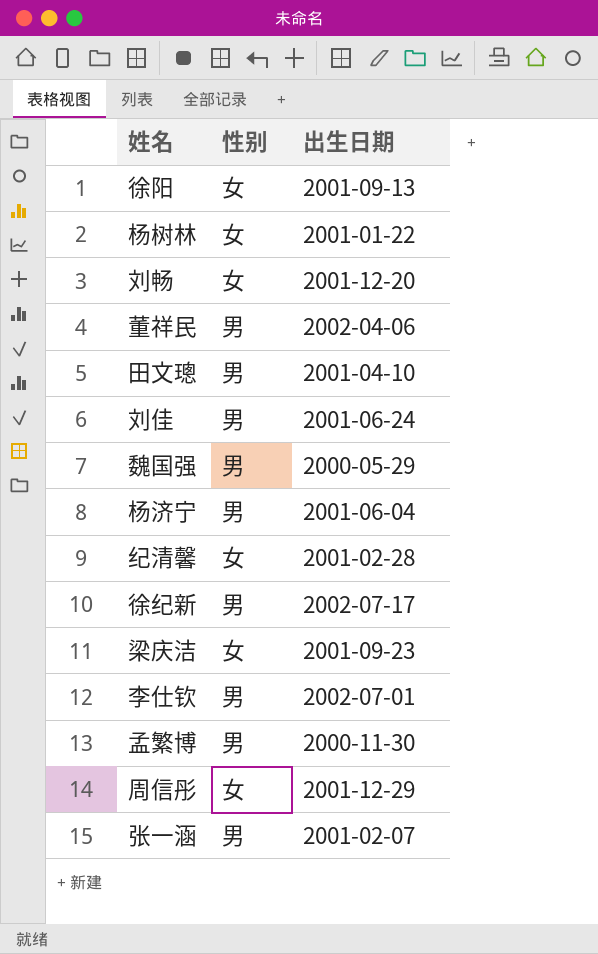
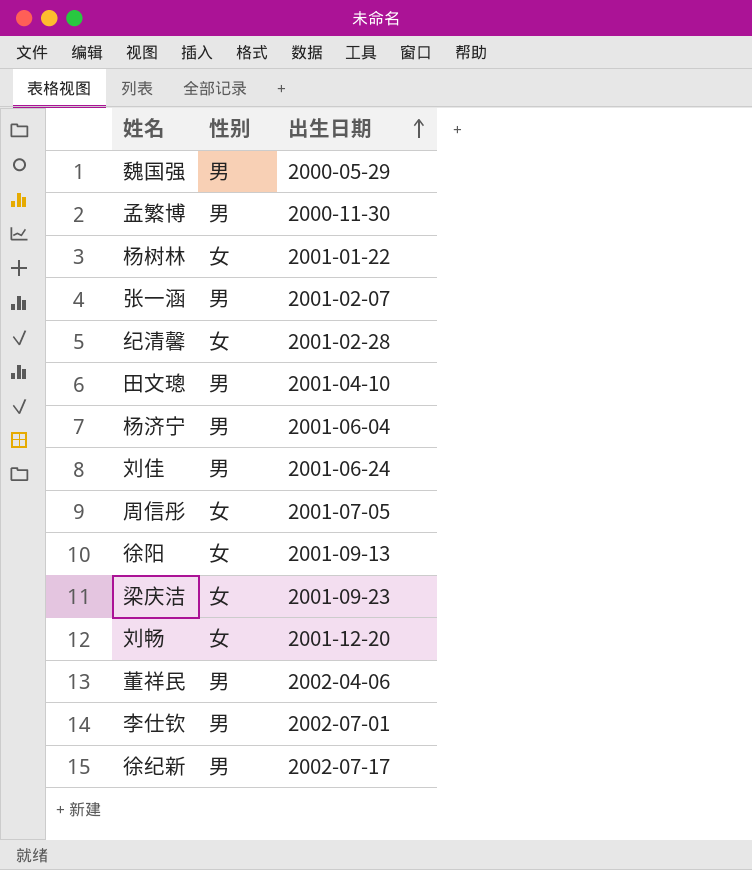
row order: none -> 出生日期 ascending
周信彤 | 出生日期: 2001-12-29 -> 2001-07-05

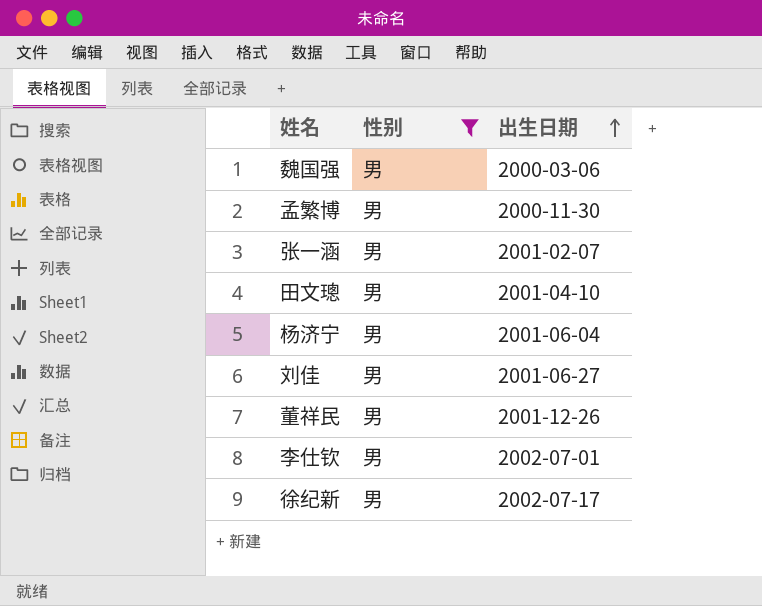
filter: none -> 性别 = 男
魏国强 | 出生日期: 2000-05-29 -> 2000-03-06
刘佳 | 出生日期: 2001-06-24 -> 2001-06-27
董祥民 | 出生日期: 2002-04-06 -> 2001-12-26

